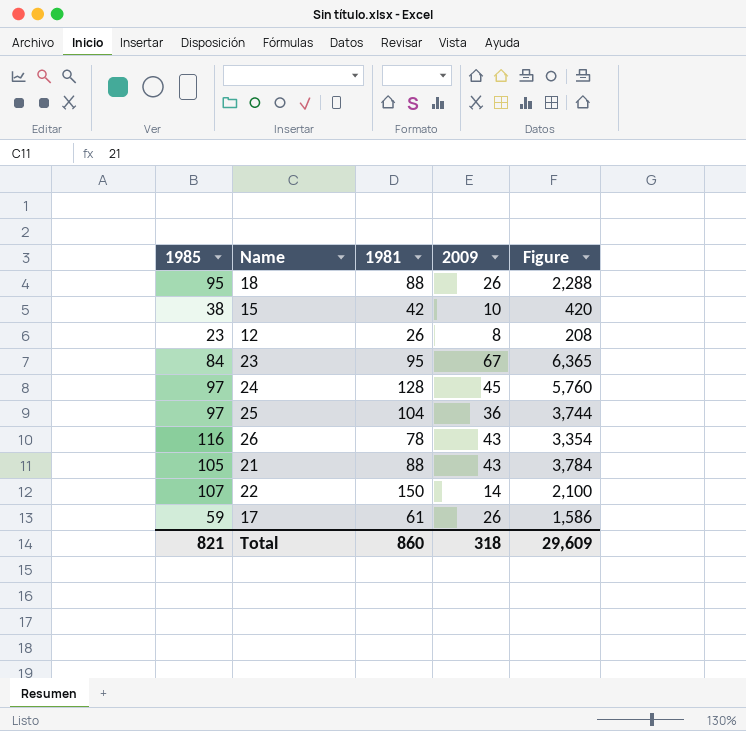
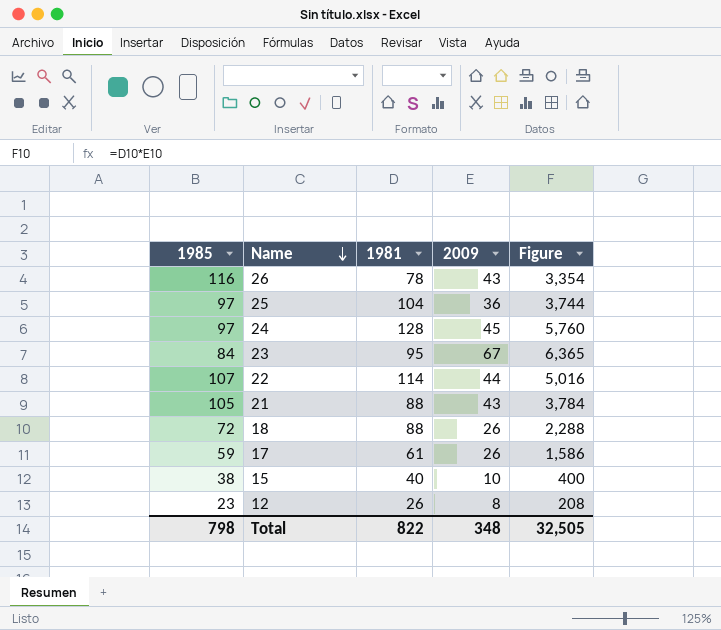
row order: none -> Name descending
22 | 1981: 150 -> 114
22 | 2009: 14 -> 44
22 | Figure: 2,100 -> 5,016
18 | 1985: 95 -> 72
15 | 1981: 42 -> 40
15 | Figure: 420 -> 400
Total | 1985: 821 -> 798
Total | 1981: 860 -> 822
Total | 2009: 318 -> 348
Total | Figure: 29,609 -> 32,505

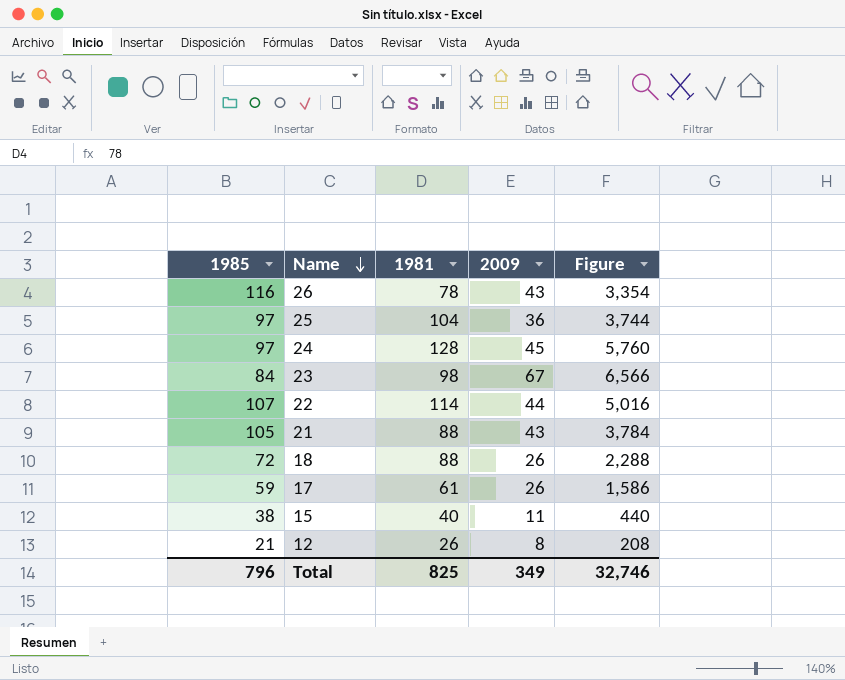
23 | 1981: 95 -> 98
23 | Figure: 6,365 -> 6,566
15 | 2009: 10 -> 11
15 | Figure: 400 -> 440
12 | 1985: 23 -> 21
Total | 1985: 798 -> 796
Total | 1981: 822 -> 825
Total | 2009: 348 -> 349
Total | Figure: 32,505 -> 32,746

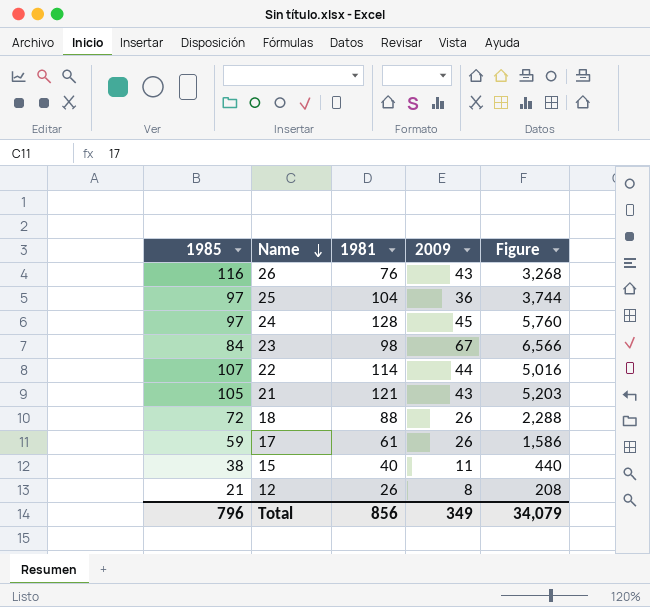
26 | 1981: 78 -> 76
26 | Figure: 3,354 -> 3,268
21 | 1981: 88 -> 121
21 | Figure: 3,784 -> 5,203
Total | 1981: 825 -> 856
Total | Figure: 32,746 -> 34,079

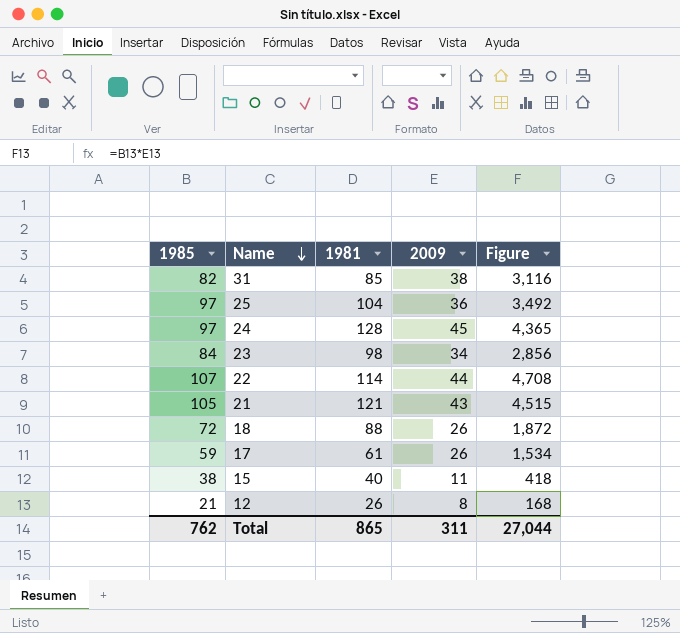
column Figure | formula: [1981] * [2009] -> [1985] * [2009]
row 26: 116 | 76 | 43 | 3,268 -> none
row 31: none -> 82 | 85 | 38 | 3,116
23 | 2009: 67 -> 34
Total | 1985: 796 -> 762
Total | 1981: 856 -> 865
Total | 2009: 349 -> 311
Total | Figure: 34,079 -> 27,044

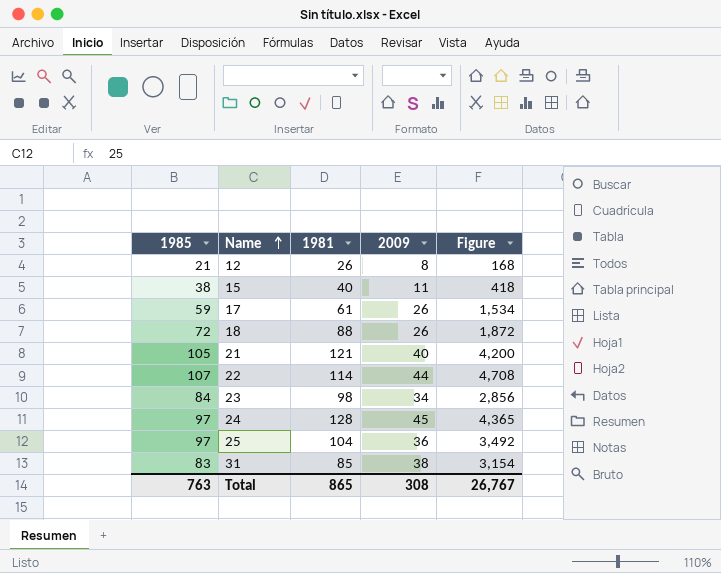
row order: Name descending -> Name ascending
21 | 2009: 43 -> 40
21 | Figure: 4,515 -> 4,200
31 | 1985: 82 -> 83
31 | Figure: 3,116 -> 3,154
Total | 1985: 762 -> 763
Total | 2009: 311 -> 308
Total | Figure: 27,044 -> 26,767

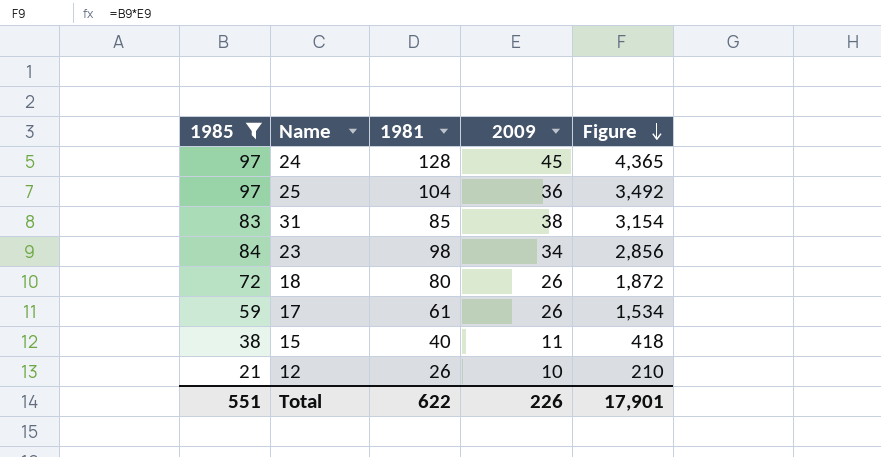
filter: none -> 1985 <= 97
row order: Name ascending -> Figure descending
18 | 1981: 88 -> 80
12 | 2009: 8 -> 10
12 | Figure: 168 -> 210
Total | 1985: 763 -> 551
Total | 1981: 865 -> 622
Total | 2009: 308 -> 226
Total | Figure: 26,767 -> 17,901

